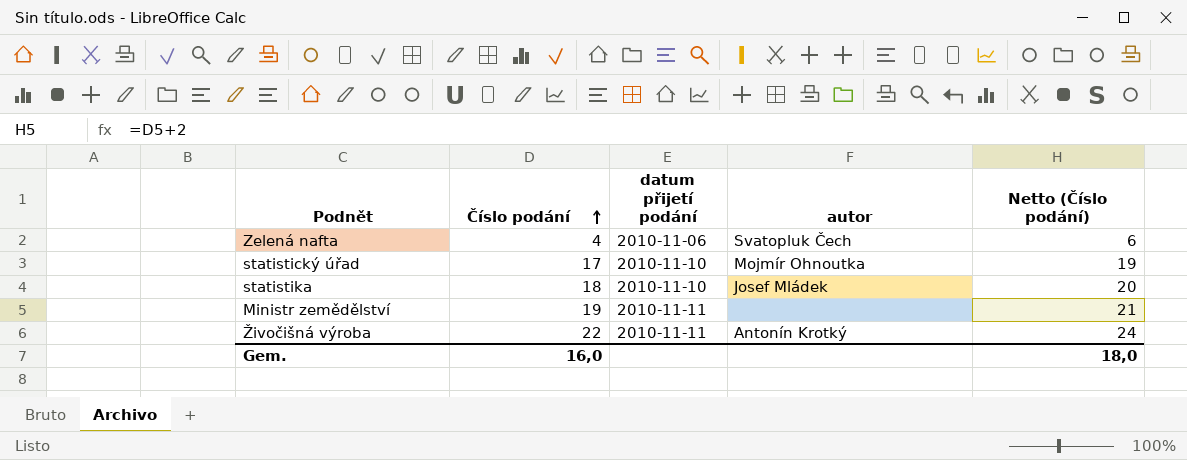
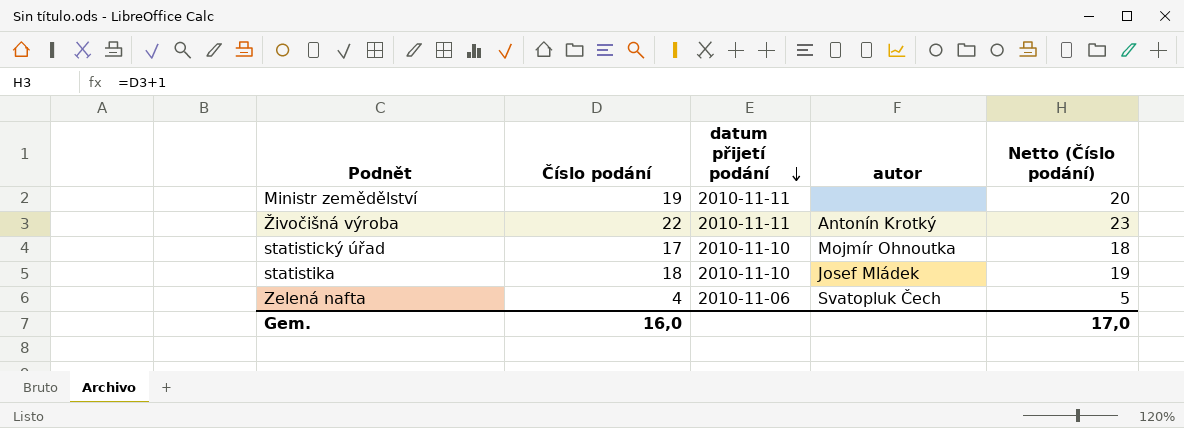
row order: Číslo podání ascending -> datum přijetí podání descending
column Netto (Číslo podání) | formula: [Číslo podání] + 2 -> [Číslo podání] + 1
Gem. | Netto (Číslo podání): 18,0 -> 17,0

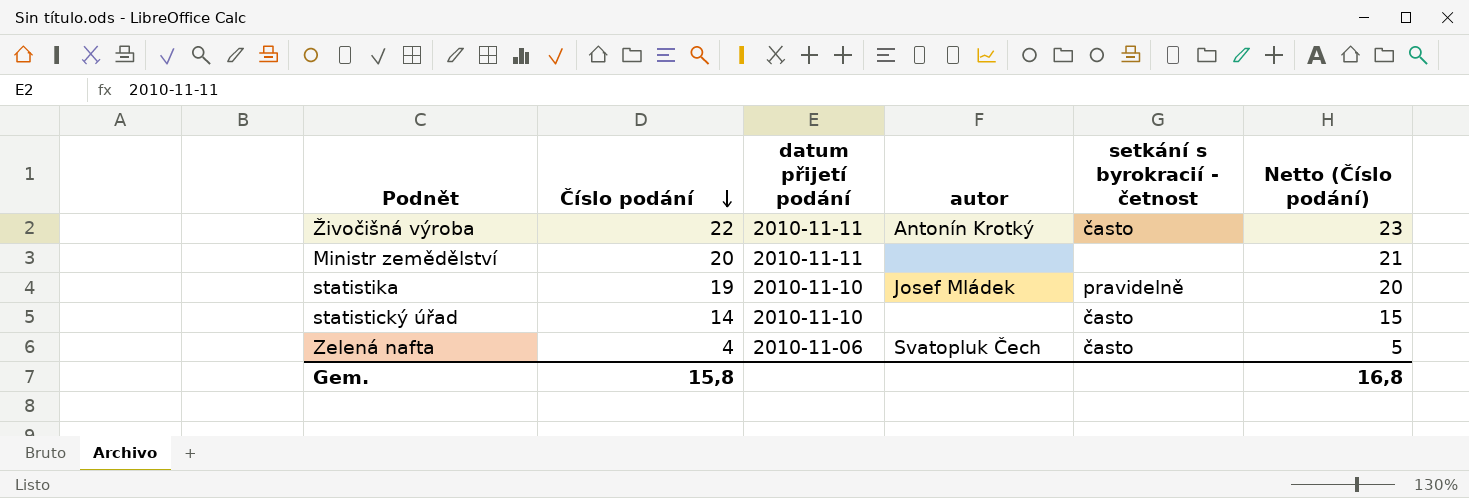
row order: datum přijetí podání descending -> Číslo podání descending
column setkání s byrokracií - četnost | position: none -> 5
Ministr zemědělství | Číslo podání: 19 -> 20
Ministr zemědělství | Netto (Číslo podání): 20 -> 21
statistika | Číslo podání: 18 -> 19
statistika | Netto (Číslo podání): 19 -> 20
statistický úřad | Číslo podání: 17 -> 14
statistický úřad | autor: Mojmír Ohnoutka -> none
statistický úřad | Netto (Číslo podání): 18 -> 15
Gem. | Číslo podání: 16,0 -> 15,8
Gem. | Netto (Číslo podání): 17,0 -> 16,8

